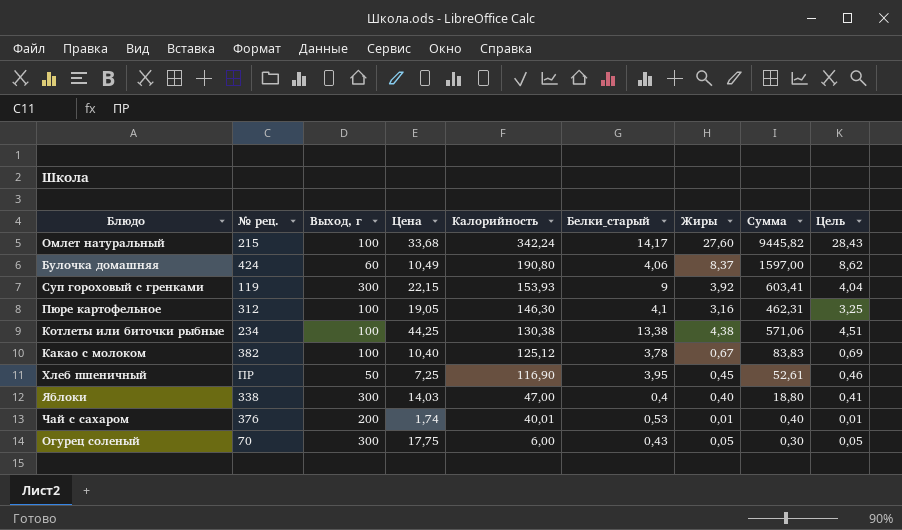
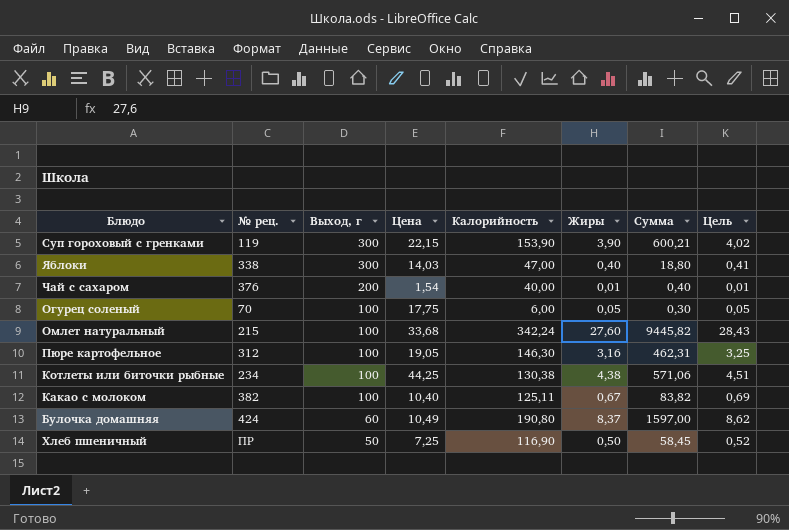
row order: Калорийность descending -> Выход, г descending
column Белки_старый | position: 6 -> none
Суп гороховый с гренками | Калорийность: 153,93 -> 153,90
Суп гороховый с гренками | Жиры: 3,92 -> 3,90
Суп гороховый с гренками | Сумма: 603,41 -> 600,21
Суп гороховый с гренками | Цель: 4,04 -> 4,02
Чай с сахаром | Цена: 1,74 -> 1,54
Чай с сахаром | Калорийность: 40,01 -> 40,00
Огурец соленый | Выход, г: 300 -> 100
Какао с молоком | Калорийность: 125,12 -> 125,11
Какао с молоком | Сумма: 83,83 -> 83,82
Хлеб пшеничный | Жиры: 0,45 -> 0,50
Хлеб пшеничный | Сумма: 52,61 -> 58,45
Хлеб пшеничный | Цель: 0,46 -> 0,52

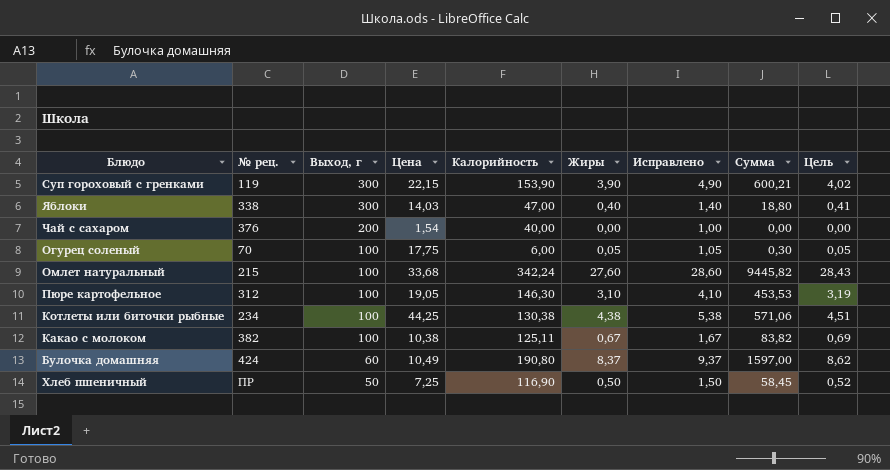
column Исправлено | formula: none -> [Жиры] + 1
Чай с сахаром | Жиры: 0,01 -> 0,00
Чай с сахаром | Сумма: 0,40 -> 0,00
Чай с сахаром | Цель: 0,01 -> 0,00
Пюре картофельное | Жиры: 3,16 -> 3,10
Пюре картофельное | Сумма: 462,31 -> 453,53
Пюре картофельное | Цель: 3,25 -> 3,19
Какао с молоком | Цена: 10,40 -> 10,38

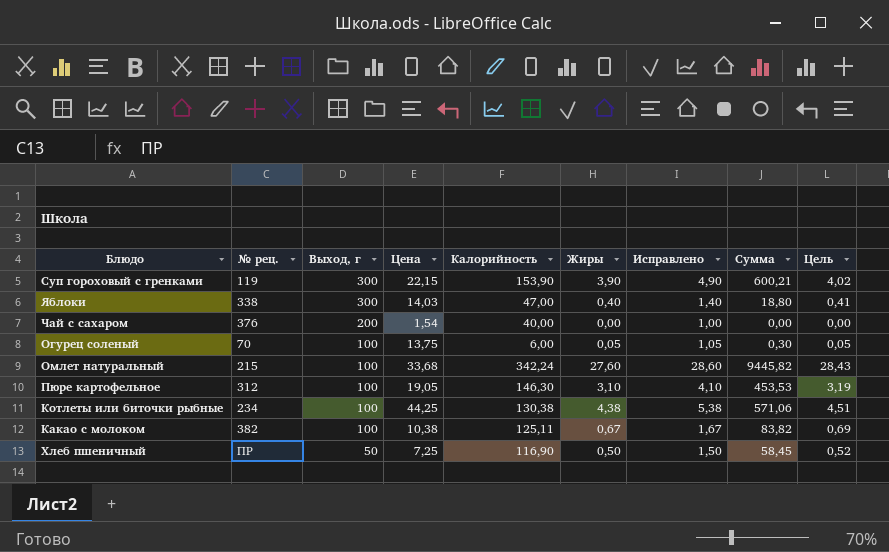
row Булочка домашняя: 424 | 60 | 10,49 | 190,80 | 8,37 | 9,37 | 1597,00 | 8,62 -> none
Огурец соленый | Цена: 17,75 -> 13,75

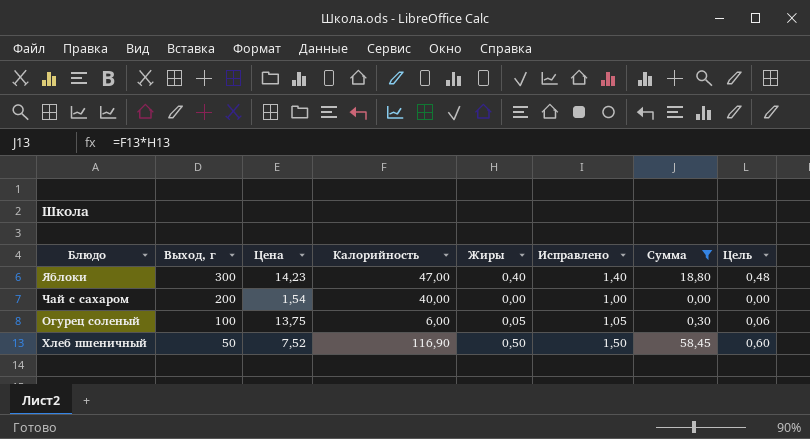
filter: none -> Сумма <= 58,45
column № рец. | position: 2 -> none
column Цель | formula: [Жиры] * 1,03 -> [Жиры] * 1,2
Яблоки | Цена: 14,03 -> 14,23
Хлеб пшеничный | Цена: 7,25 -> 7,52

